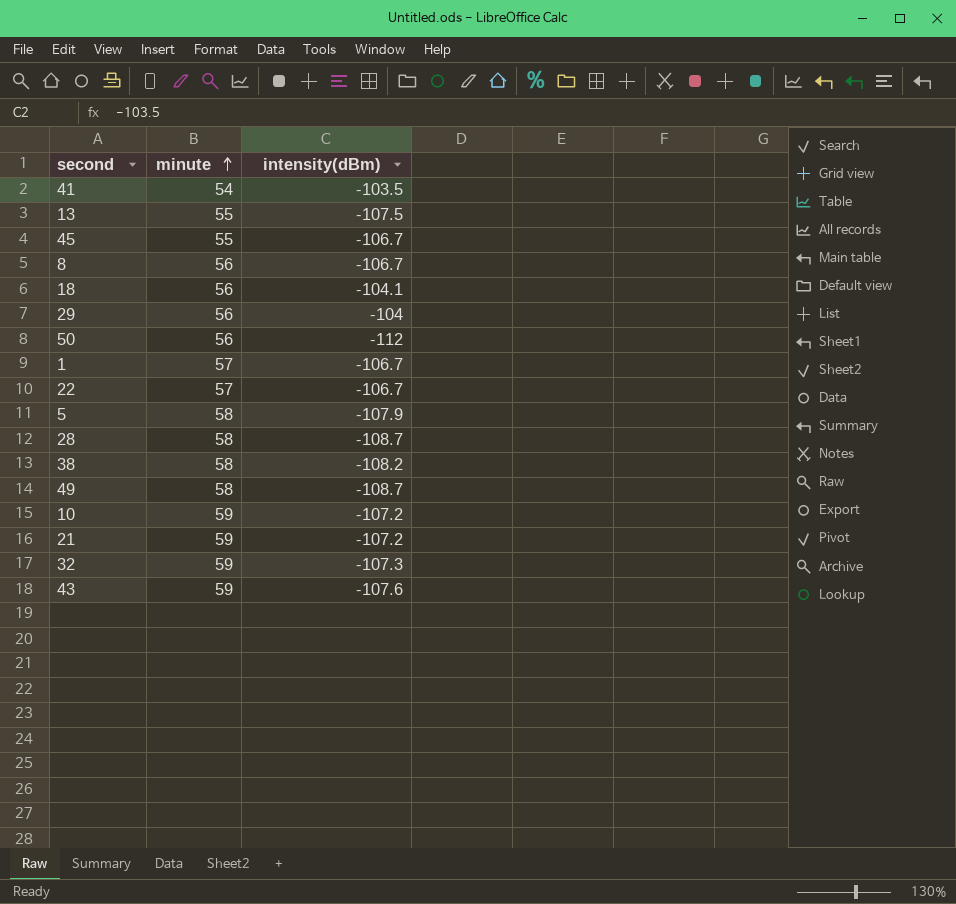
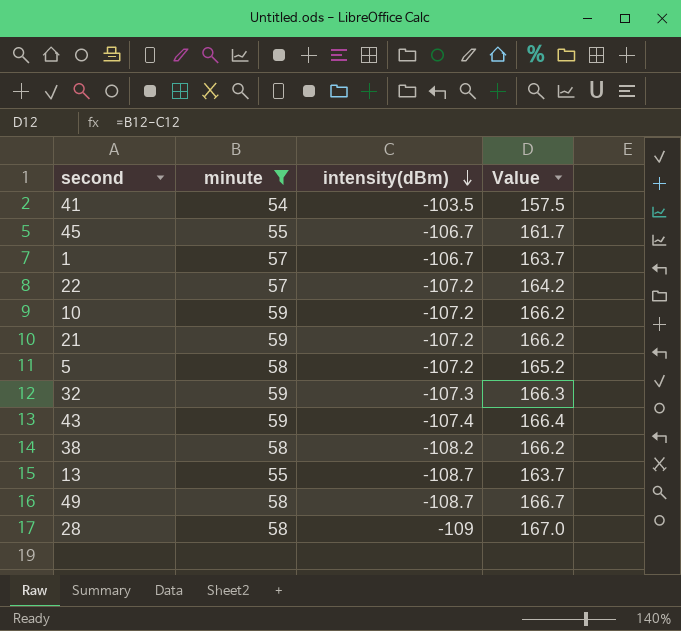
filter: none -> minute != 56
row order: minute ascending -> intensity(dBm) descending
column Value | formula: none -> [minute] - [intensity(dBm)]
22 | intensity(dBm): -106.7 -> -107.2
5 | intensity(dBm): -107.9 -> -107.2
43 | intensity(dBm): -107.6 -> -107.4
13 | intensity(dBm): -107.5 -> -108.7
28 | intensity(dBm): -108.7 -> -109

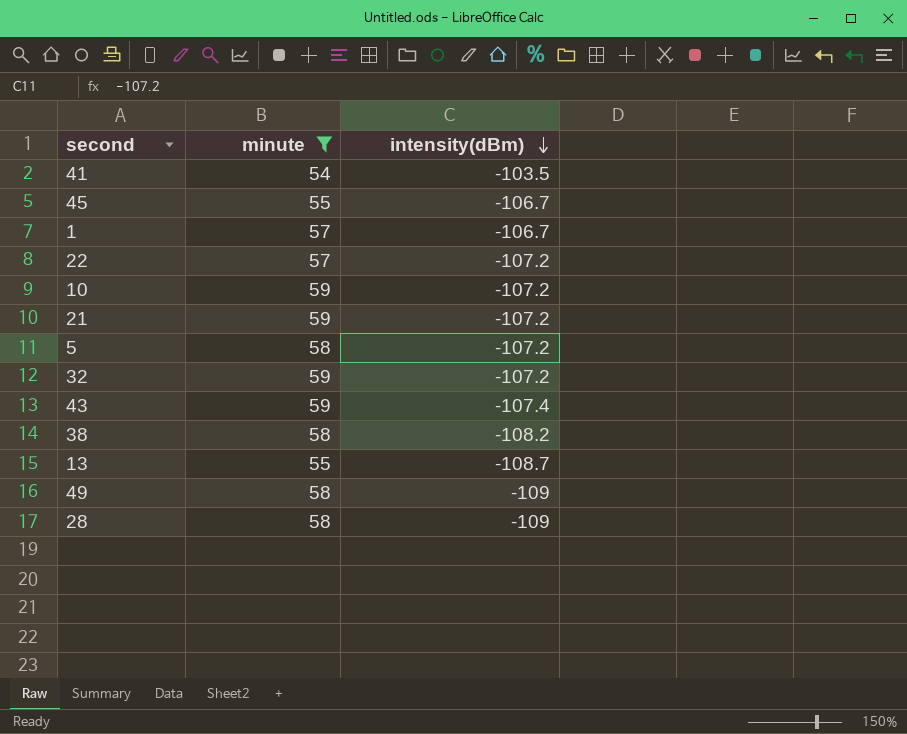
column Value | formula: [minute] - [intensity(dBm)] -> none
32 | intensity(dBm): -107.3 -> -107.2
49 | intensity(dBm): -108.7 -> -109

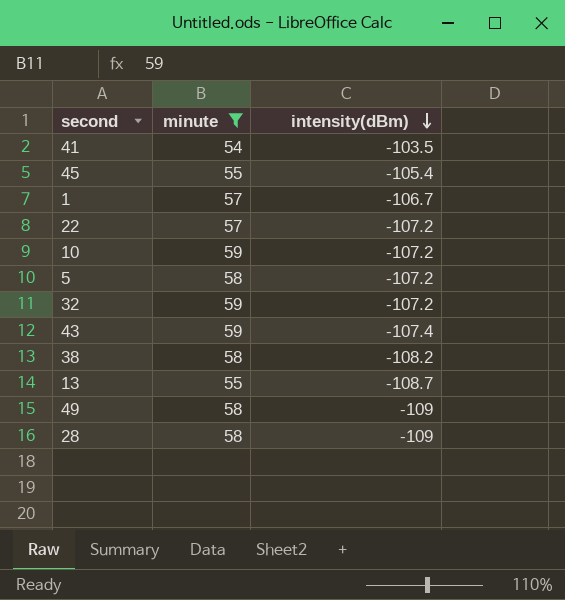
row 21: 59 | -107.2 -> none
45 | intensity(dBm): -106.7 -> -105.4

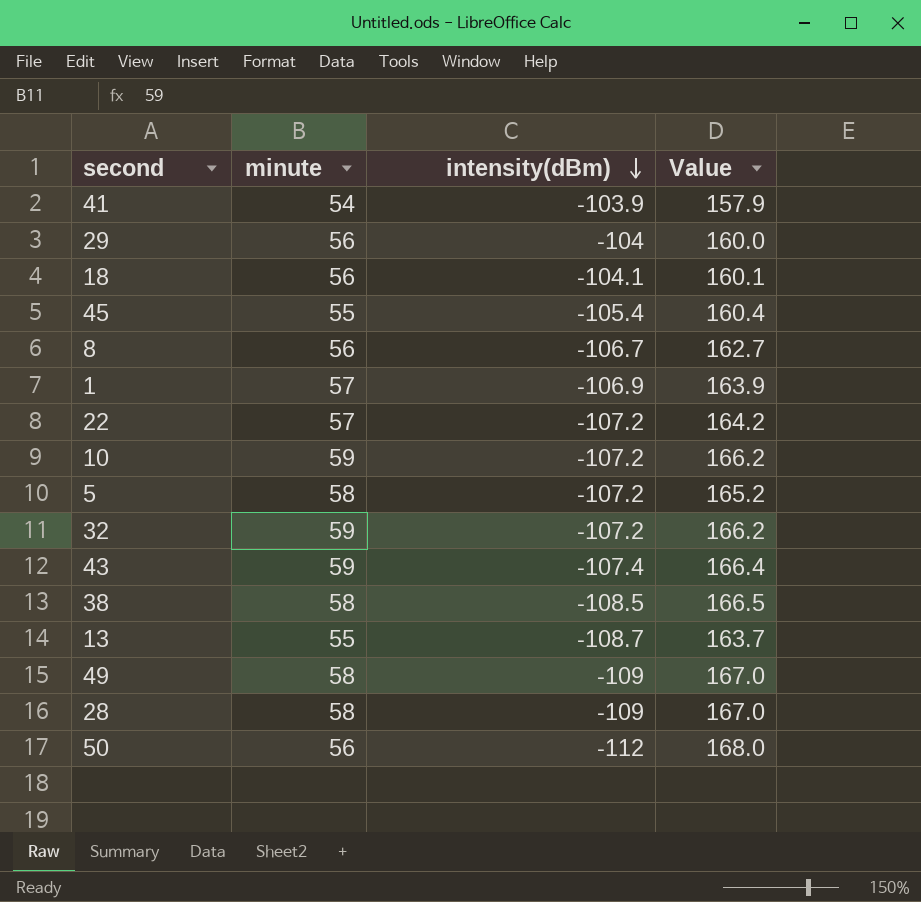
filter: minute != 56 -> none
column Value | formula: none -> [minute] - [intensity(dBm)]
41 | intensity(dBm): -103.5 -> -103.9
1 | intensity(dBm): -106.7 -> -106.9
38 | intensity(dBm): -108.2 -> -108.5

